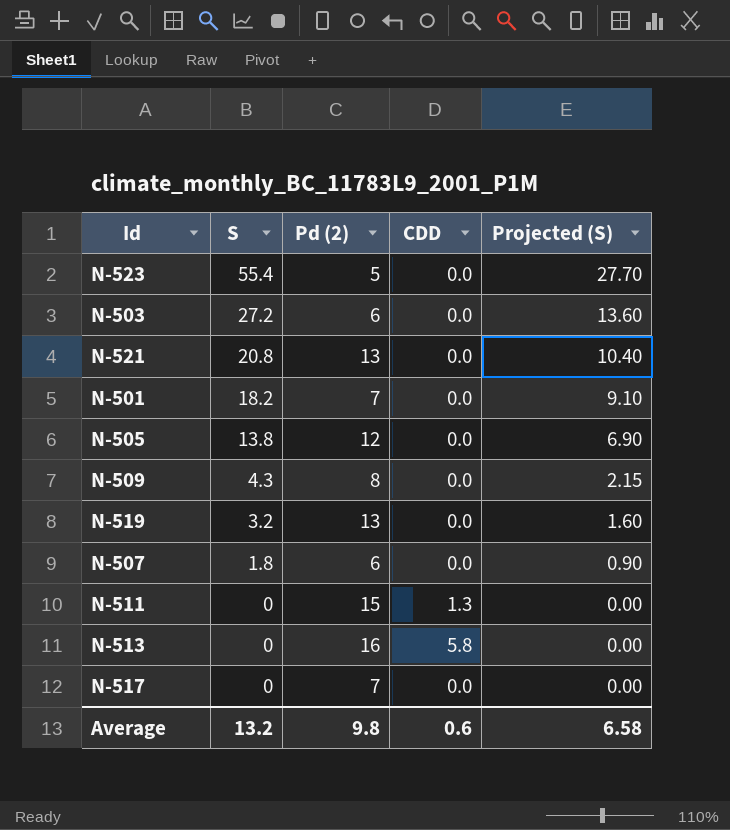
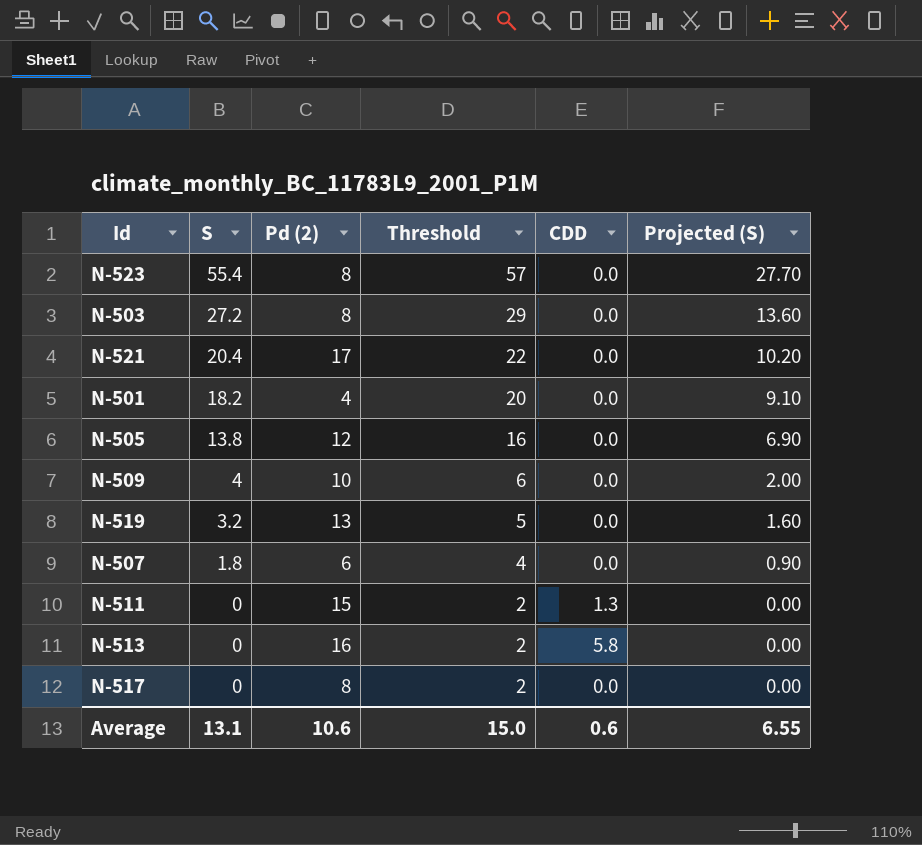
column Threshold | formula: none -> [S] + 2
N-523 | Pd (2): 5 -> 8
N-503 | Pd (2): 6 -> 8
N-521 | S: 20.8 -> 20.4
N-521 | Pd (2): 13 -> 17
N-521 | Projected (S): 10.40 -> 10.20
N-501 | Pd (2): 7 -> 4
N-509 | S: 4.3 -> 4
N-509 | Pd (2): 8 -> 10
N-509 | Projected (S): 2.15 -> 2.00
N-517 | Pd (2): 7 -> 8
Average | S: 13.2 -> 13.1
Average | Pd (2): 9.8 -> 10.6
Average | Projected (S): 6.58 -> 6.55

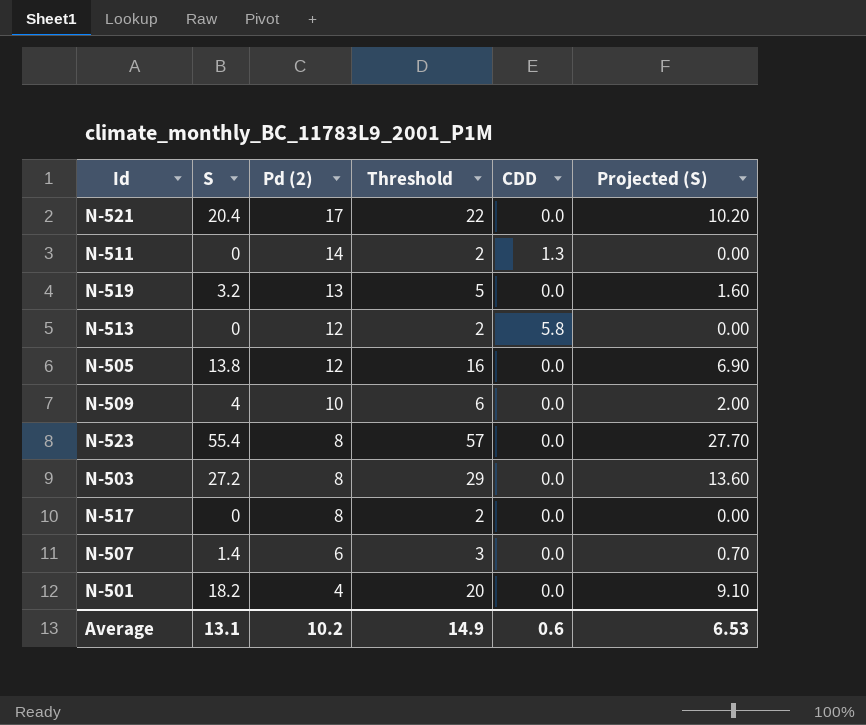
row order: S descending -> Pd (2) descending
N-511 | Pd (2): 15 -> 14
N-513 | Pd (2): 16 -> 12
N-507 | S: 1.8 -> 1.4
N-507 | Threshold: 4 -> 3
N-507 | Projected (S): 0.90 -> 0.70
Average | Pd (2): 10.6 -> 10.2
Average | Threshold: 15.0 -> 14.9
Average | Projected (S): 6.55 -> 6.53

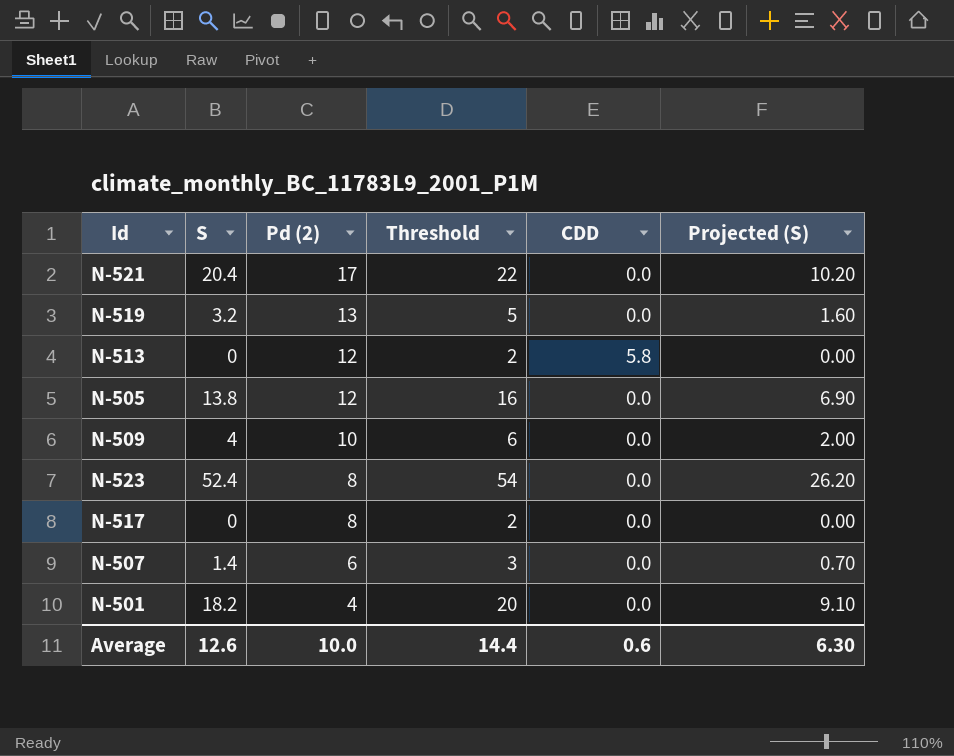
row N-511: 0 | 14 | 2 | 1.3 | 0.00 -> none
row N-503: 27.2 | 8 | 29 | 0.0 | 13.60 -> none
N-523 | S: 55.4 -> 52.4
N-523 | Threshold: 57 -> 54
N-523 | Projected (S): 27.70 -> 26.20
Average | S: 13.1 -> 12.6
Average | Pd (2): 10.2 -> 10.0
Average | Threshold: 14.9 -> 14.4
Average | Projected (S): 6.53 -> 6.30

